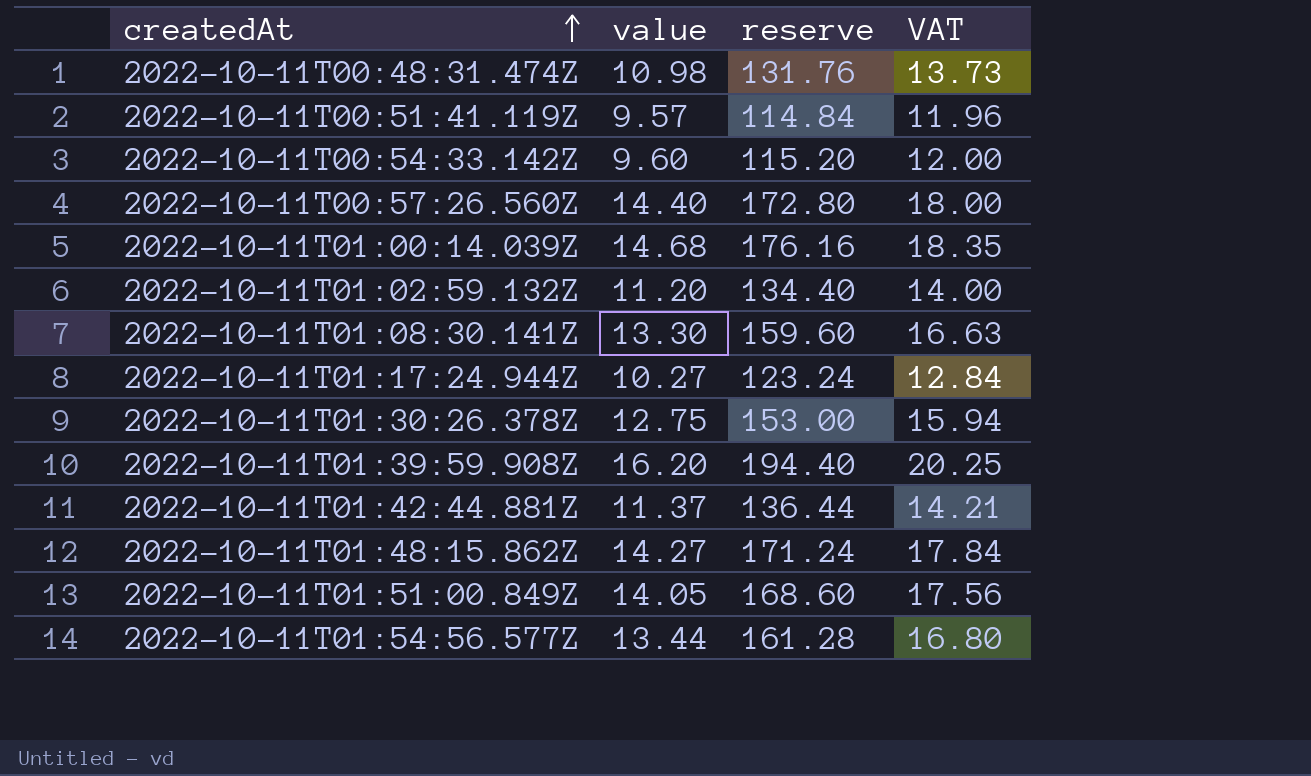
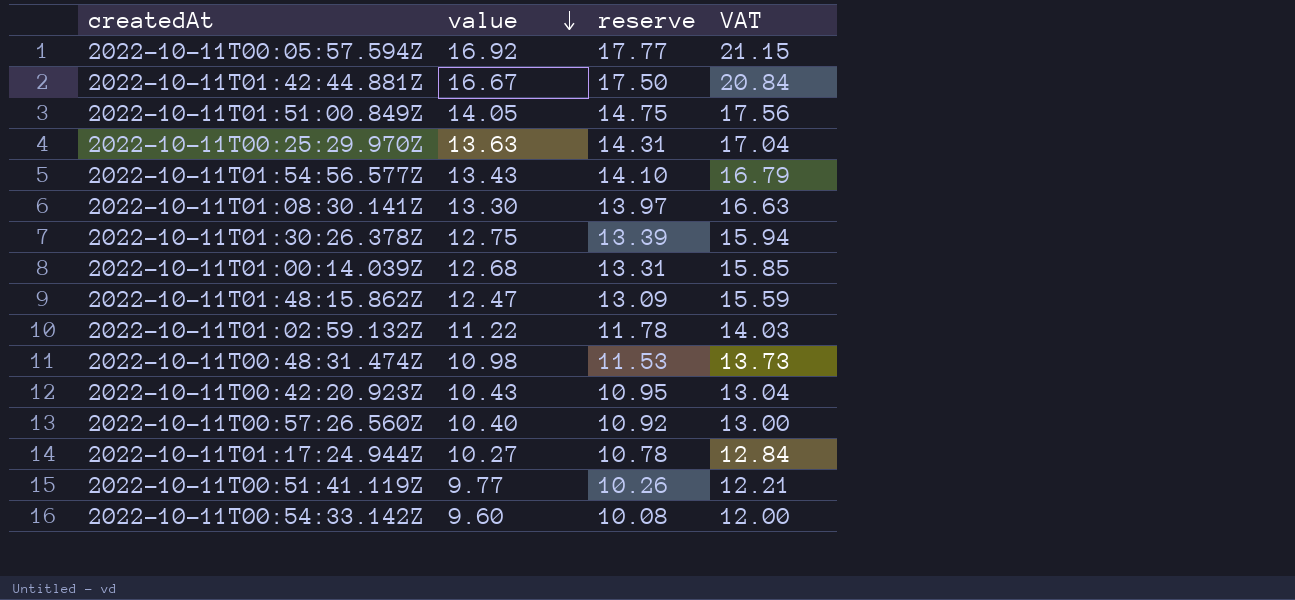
row order: createdAt ascending -> value descending
column reserve | formula: [value] * 12 -> [value] * 1.05
row 2022-10-11T01:39:59.908Z: 16.20 | 194.40 | 20.25 -> none
row 2022-10-11T00:05:57.594Z: none -> 16.92 | 17.77 | 21.15
2022-10-11T01:42:44.881Z | value: 11.37 -> 16.67
2022-10-11T01:42:44.881Z | VAT: 14.21 -> 20.84
row 2022-10-11T00:25:29.970Z: none -> 13.63 | 14.31 | 17.04
2022-10-11T01:54:56.577Z | value: 13.44 -> 13.43
2022-10-11T01:54:56.577Z | VAT: 16.80 -> 16.79
2022-10-11T01:00:14.039Z | value: 14.68 -> 12.68
2022-10-11T01:00:14.039Z | VAT: 18.35 -> 15.85
2022-10-11T01:48:15.862Z | value: 14.27 -> 12.47
2022-10-11T01:48:15.862Z | VAT: 17.84 -> 15.59
2022-10-11T01:02:59.132Z | value: 11.20 -> 11.22
2022-10-11T01:02:59.132Z | VAT: 14.00 -> 14.03
row 2022-10-11T00:42:20.923Z: none -> 10.43 | 10.95 | 13.04
2022-10-11T00:57:26.560Z | value: 14.40 -> 10.40
2022-10-11T00:57:26.560Z | VAT: 18.00 -> 13.00
2022-10-11T00:51:41.119Z | value: 9.57 -> 9.77
2022-10-11T00:51:41.119Z | VAT: 11.96 -> 12.21

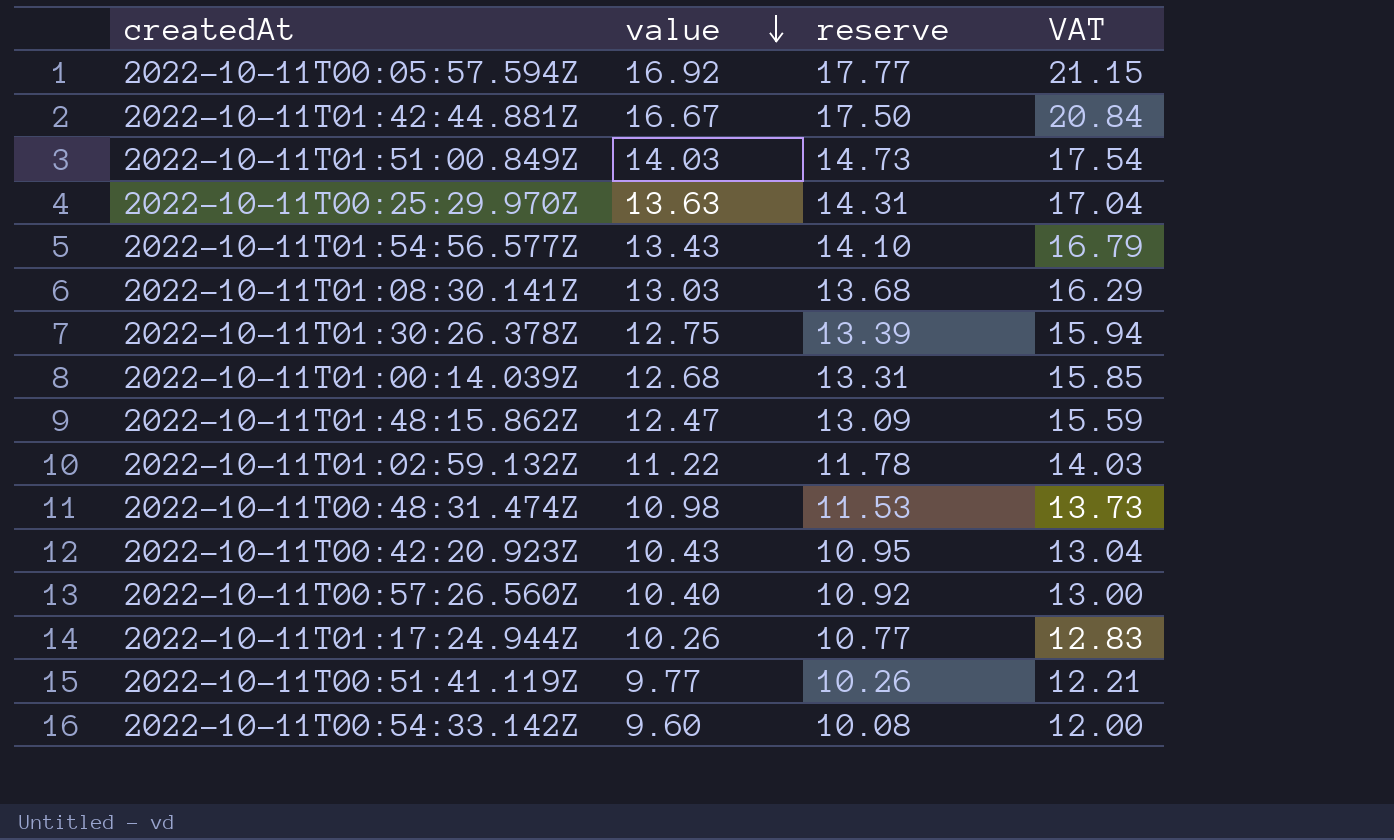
2022-10-11T01:51:00.849Z | value: 14.05 -> 14.03
2022-10-11T01:51:00.849Z | reserve: 14.75 -> 14.73
2022-10-11T01:51:00.849Z | VAT: 17.56 -> 17.54
2022-10-11T01:08:30.141Z | value: 13.30 -> 13.03
2022-10-11T01:08:30.141Z | reserve: 13.97 -> 13.68
2022-10-11T01:08:30.141Z | VAT: 16.63 -> 16.29
2022-10-11T01:17:24.944Z | value: 10.27 -> 10.26
2022-10-11T01:17:24.944Z | reserve: 10.78 -> 10.77
2022-10-11T01:17:24.944Z | VAT: 12.84 -> 12.83

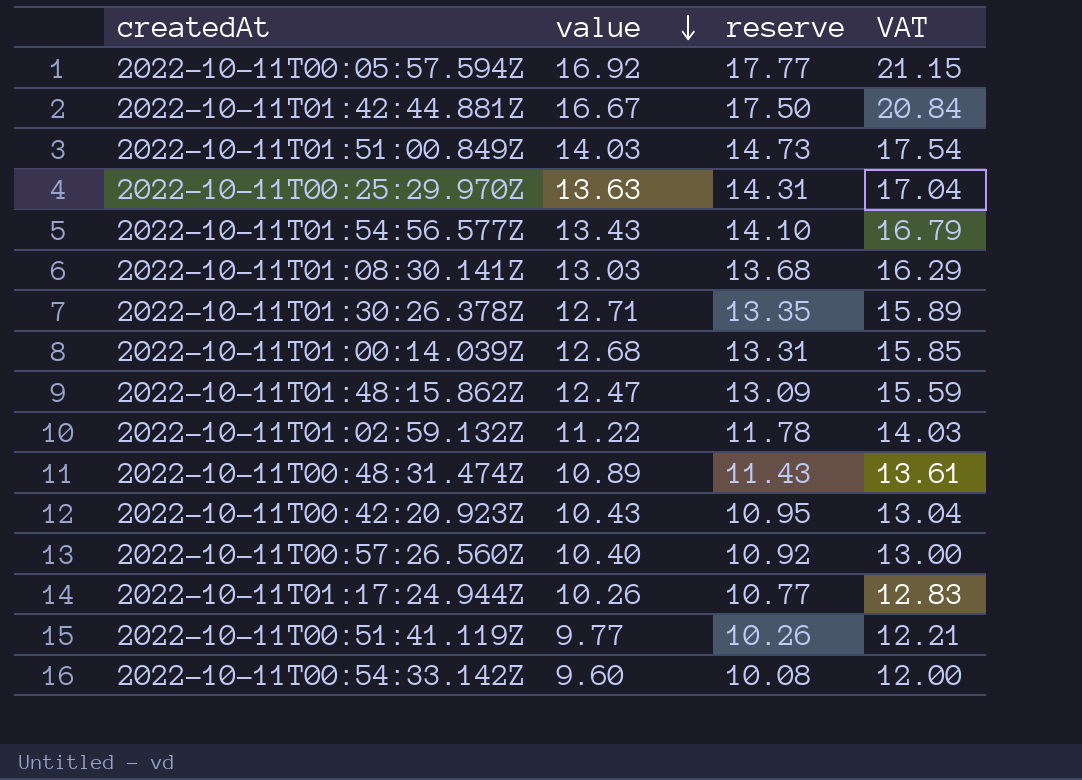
2022-10-11T01:30:26.378Z | value: 12.75 -> 12.71
2022-10-11T01:30:26.378Z | reserve: 13.39 -> 13.35
2022-10-11T01:30:26.378Z | VAT: 15.94 -> 15.89
2022-10-11T00:48:31.474Z | value: 10.98 -> 10.89
2022-10-11T00:48:31.474Z | reserve: 11.53 -> 11.43
2022-10-11T00:48:31.474Z | VAT: 13.73 -> 13.61

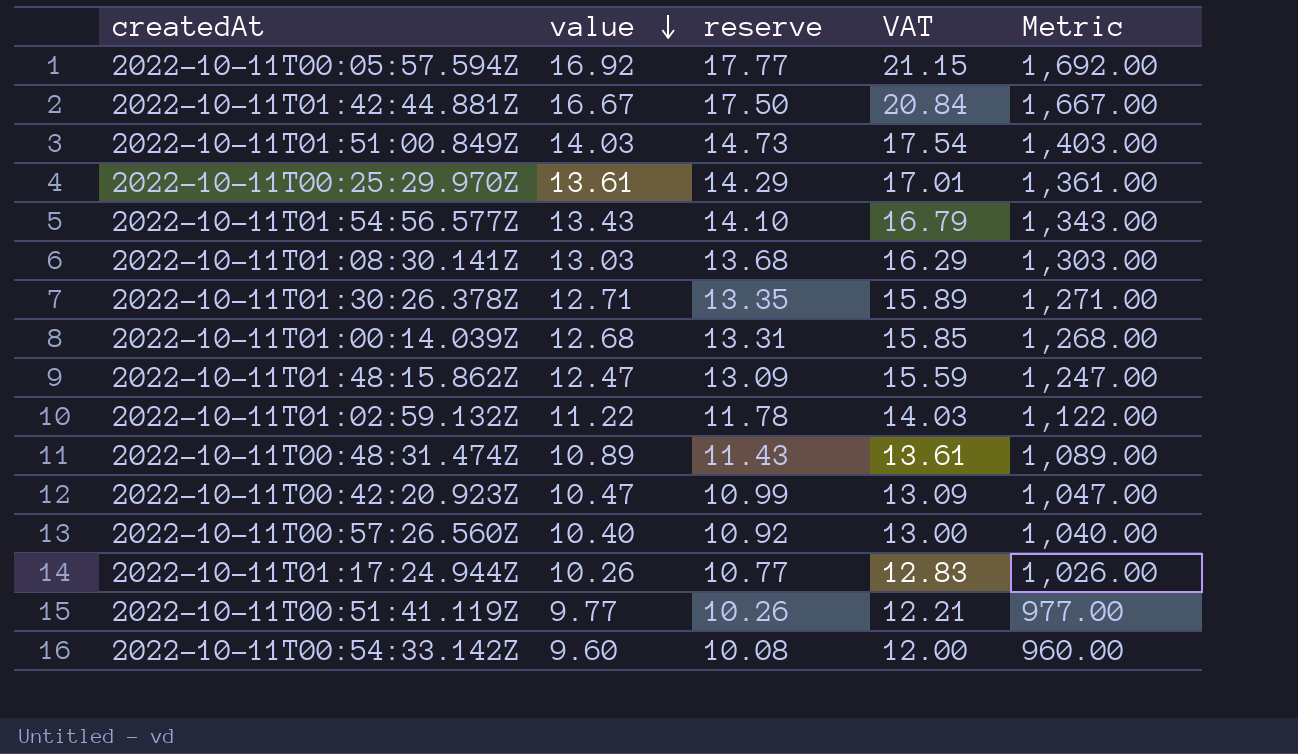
column Metric | formula: none -> [value] * 100
2022-10-11T00:25:29.970Z | value: 13.63 -> 13.61
2022-10-11T00:25:29.970Z | reserve: 14.31 -> 14.29
2022-10-11T00:25:29.970Z | VAT: 17.04 -> 17.01
2022-10-11T00:42:20.923Z | value: 10.43 -> 10.47
2022-10-11T00:42:20.923Z | reserve: 10.95 -> 10.99
2022-10-11T00:42:20.923Z | VAT: 13.04 -> 13.09

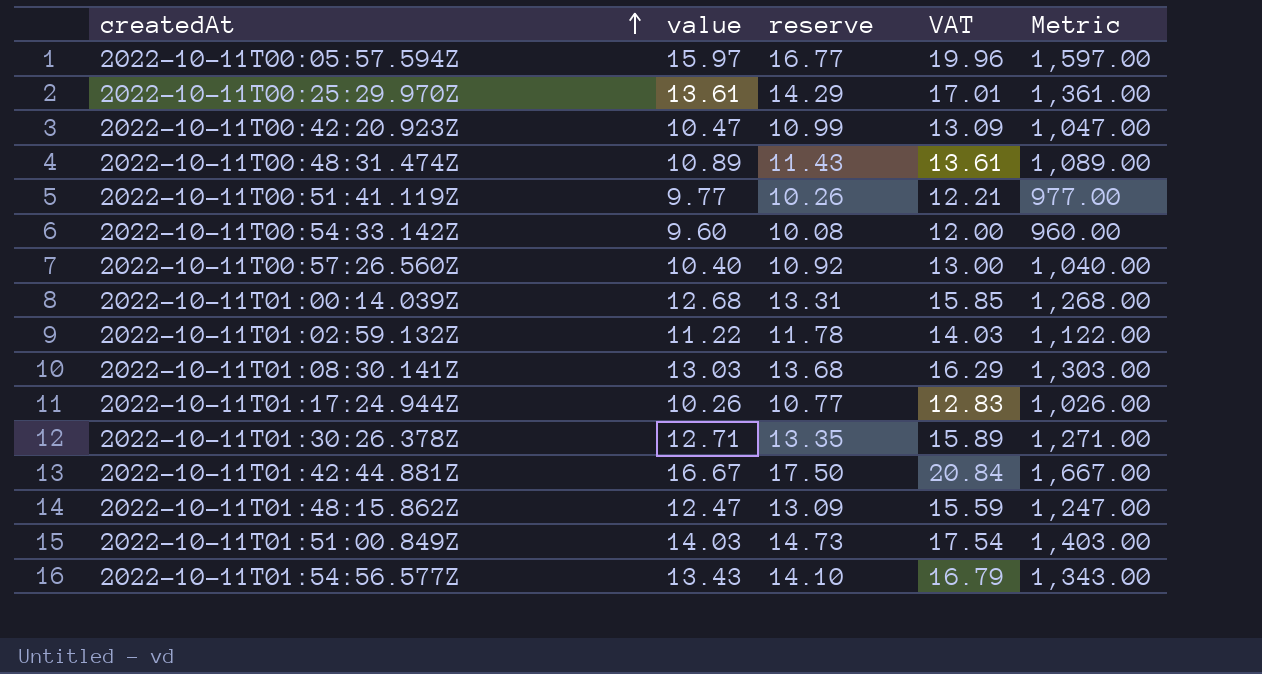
row order: value descending -> createdAt ascending
2022-10-11T00:05:57.594Z | value: 16.92 -> 15.97
2022-10-11T00:05:57.594Z | reserve: 17.77 -> 16.77
2022-10-11T00:05:57.594Z | VAT: 21.15 -> 19.96
2022-10-11T00:05:57.594Z | Metric: 1,692.00 -> 1,597.00

